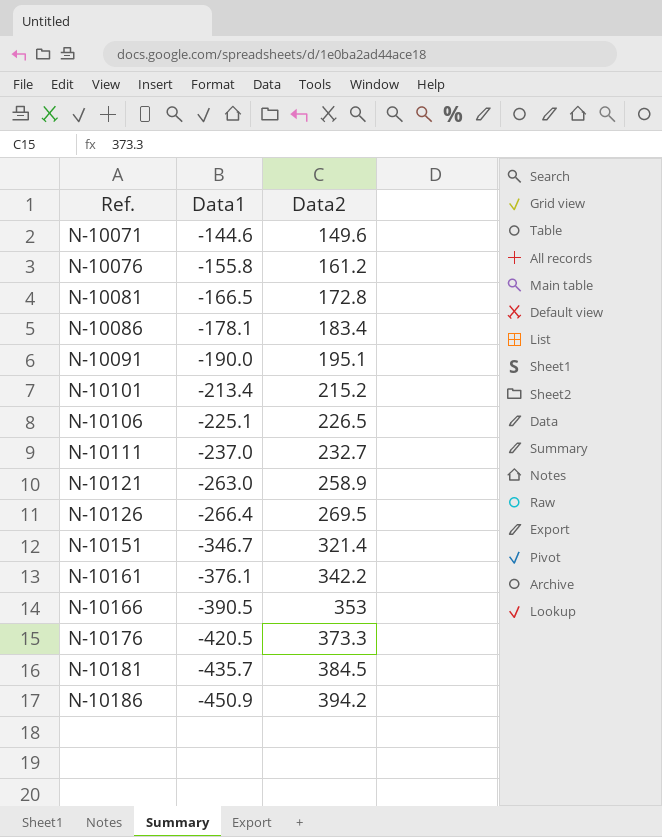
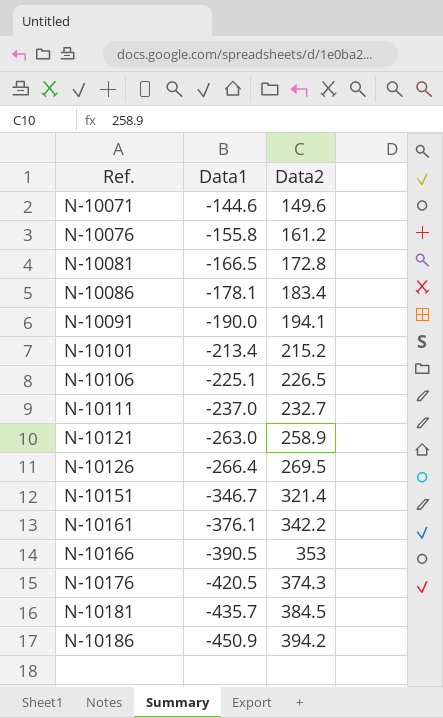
N-10091 | Data2: 195.1 -> 194.1
N-10176 | Data2: 373.3 -> 374.3

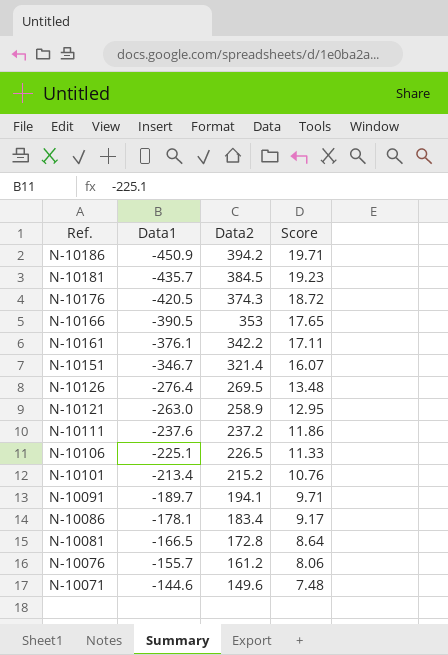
row order: Ref. ascending -> Ref. descending
column Score | formula: none -> [Data2] * 0.05
N-10126 | Data1: -266.4 -> -276.4
N-10111 | Data1: -237.0 -> -237.6
N-10111 | Data2: 232.7 -> 237.2
N-10091 | Data1: -190.0 -> -189.7
N-10076 | Data1: -155.8 -> -155.7

